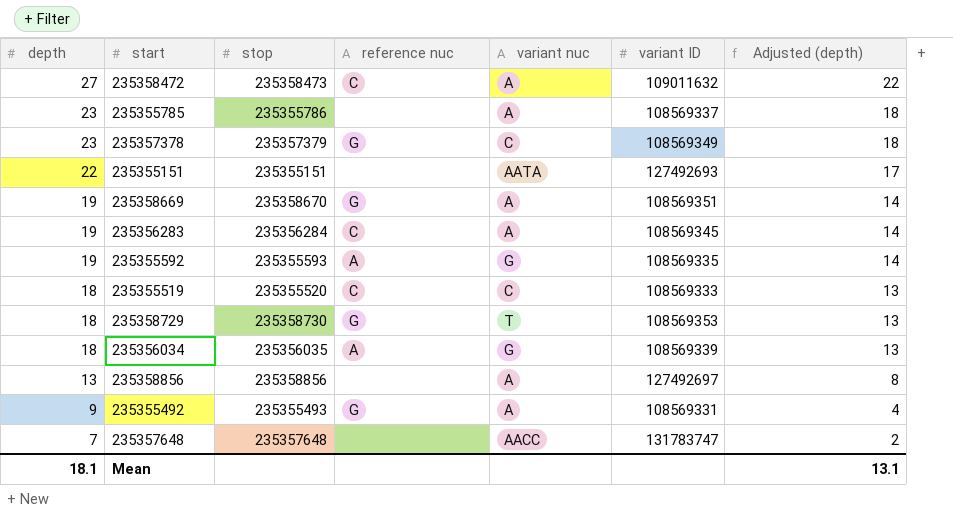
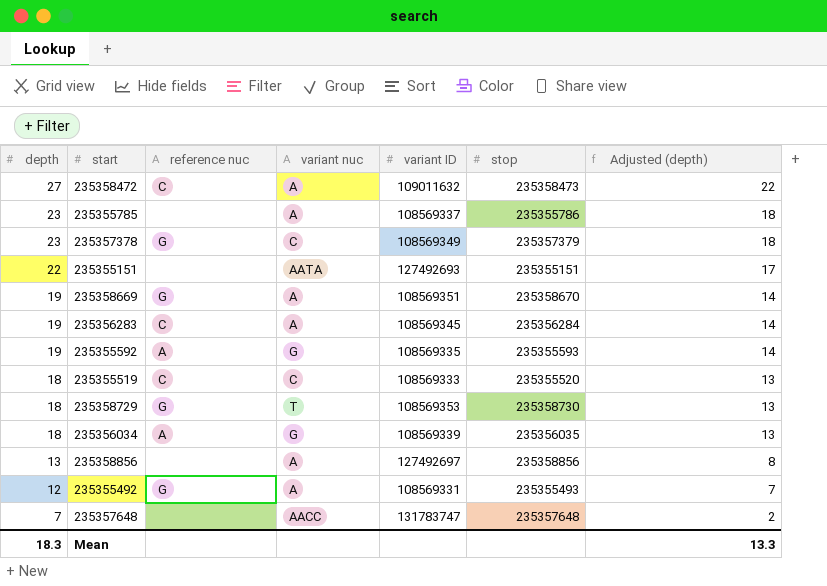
column stop | position: 3 -> 6
235355492 | depth: 9 -> 12
235355492 | Adjusted (depth): 4 -> 7
Mean | depth: 18.1 -> 18.3
Mean | Adjusted (depth): 13.1 -> 13.3

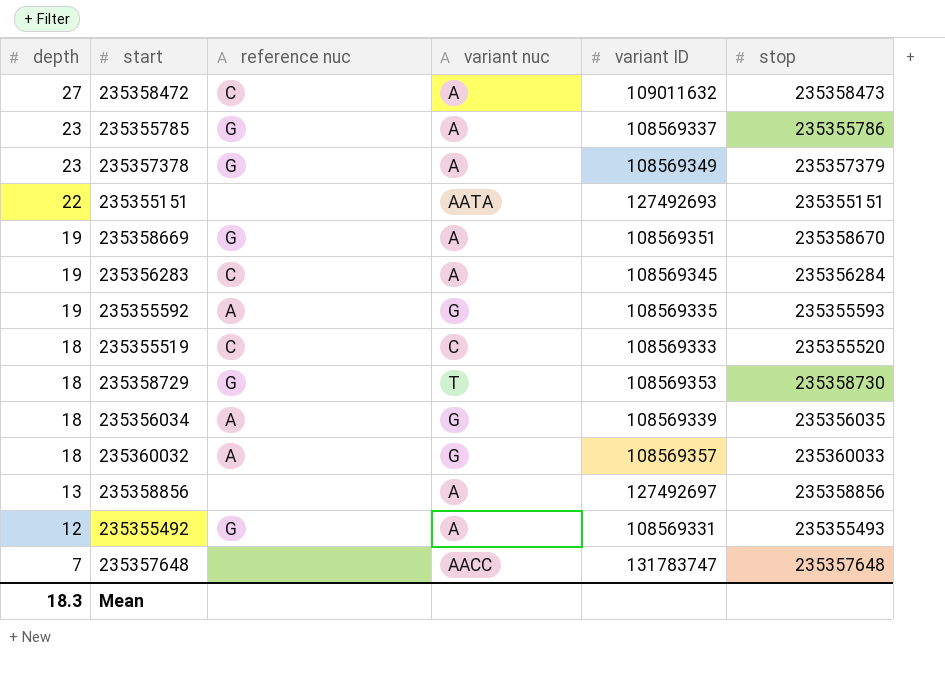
column Adjusted (depth) | formula: [depth] - 5 -> none
235355785 | reference nuc: none -> G
235357378 | variant nuc: C -> A
row 235360032: none -> 18 | A | G | 108569357 | 235360033

